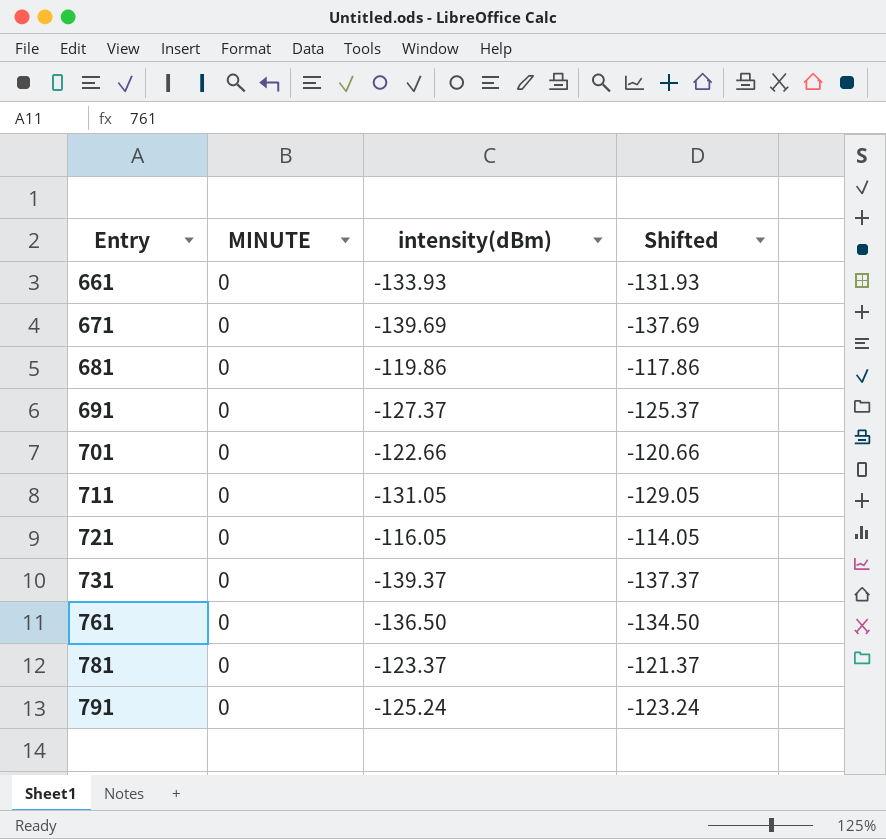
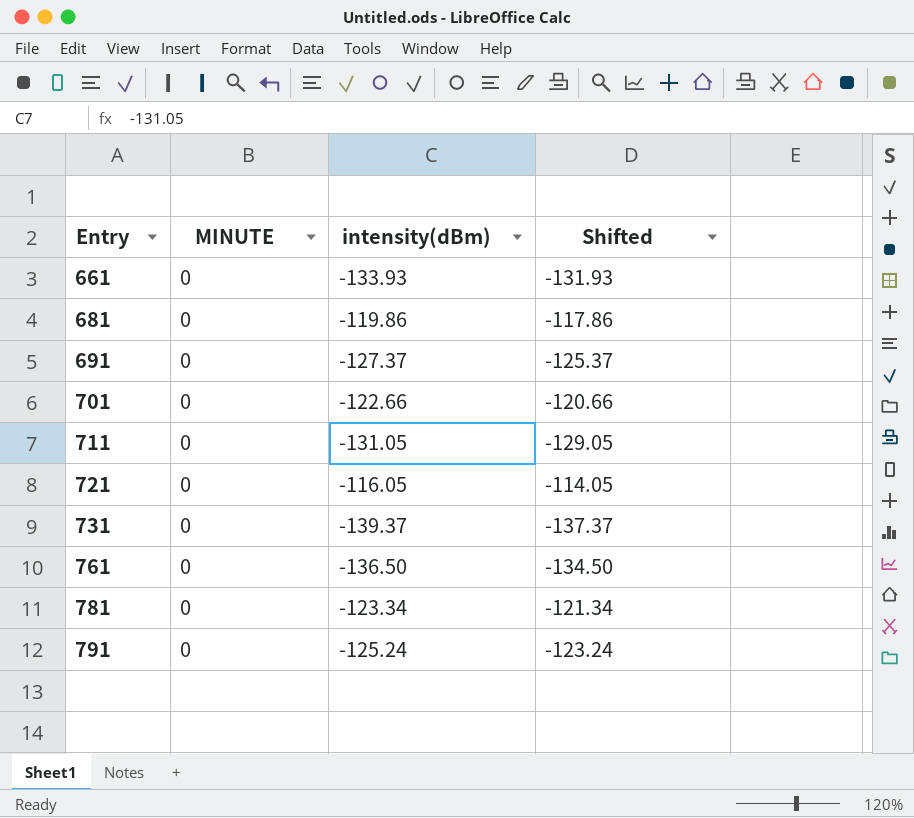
row 671: 0 | -139.69 | -137.69 -> none
781 | intensity(dBm): -123.37 -> -123.34
781 | Shifted: -121.37 -> -121.34

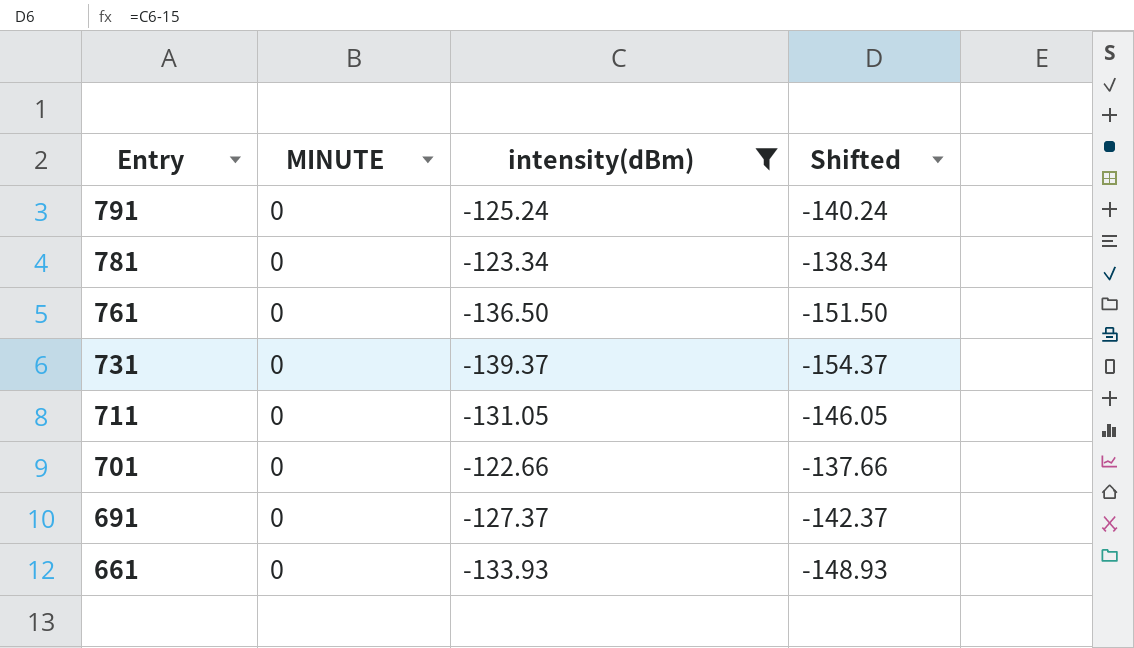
filter: none -> intensity(dBm) <= -122.66
row order: Entry ascending -> Entry descending
column Shifted | formula: [intensity(dBm)] + 2 -> [intensity(dBm)] - 15

